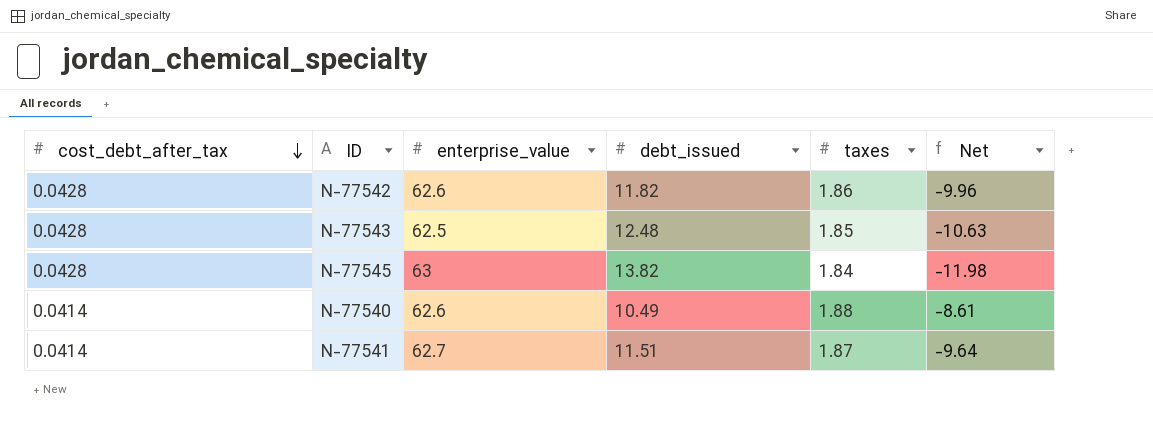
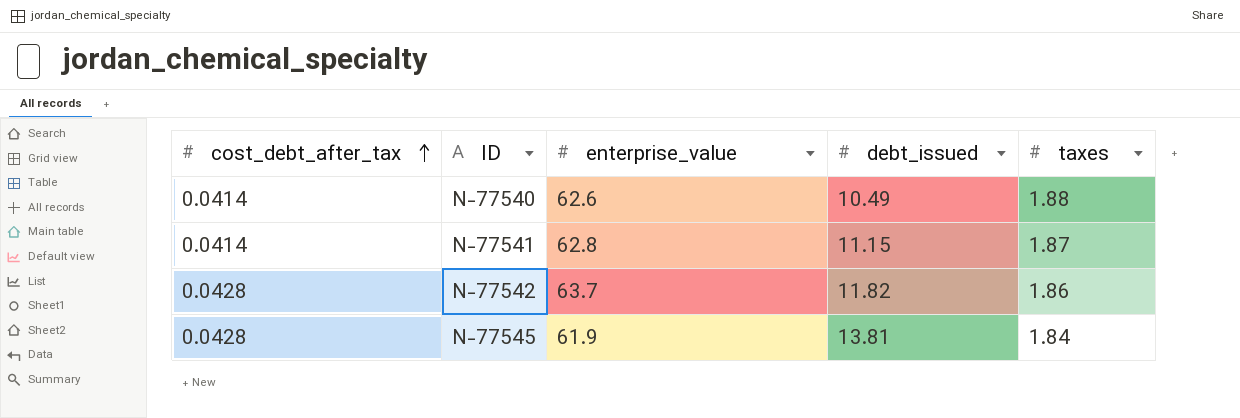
row order: cost_debt_after_tax descending -> cost_debt_after_tax ascending
column Net | formula: [taxes] - [debt_issued] -> none
row N-77543: 0.0428 | 62.5 | 12.48 | 1.85 | -10.63 -> none
N-77541 | enterprise_value: 62.7 -> 62.8
N-77541 | debt_issued: 11.51 -> 11.15
N-77542 | enterprise_value: 62.6 -> 63.7
N-77545 | enterprise_value: 63 -> 61.9
N-77545 | debt_issued: 13.82 -> 13.81

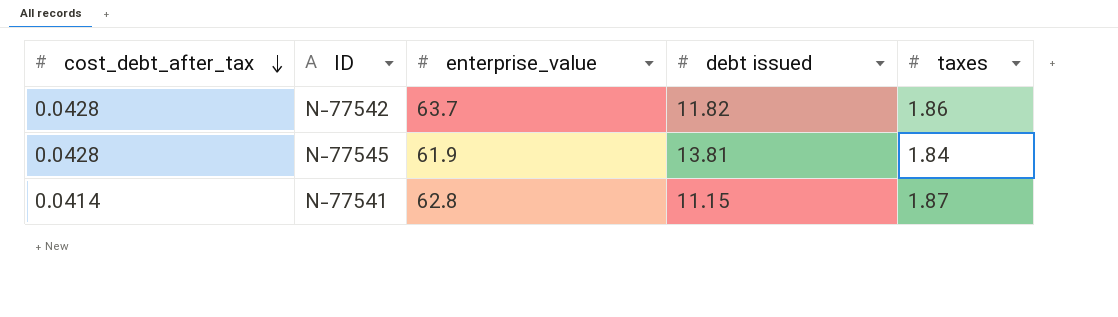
row order: cost_debt_after_tax ascending -> cost_debt_after_tax descending
column name: debt_issued -> debt issued
row N-77540: 0.0414 | 62.6 | 10.49 | 1.88 -> none

